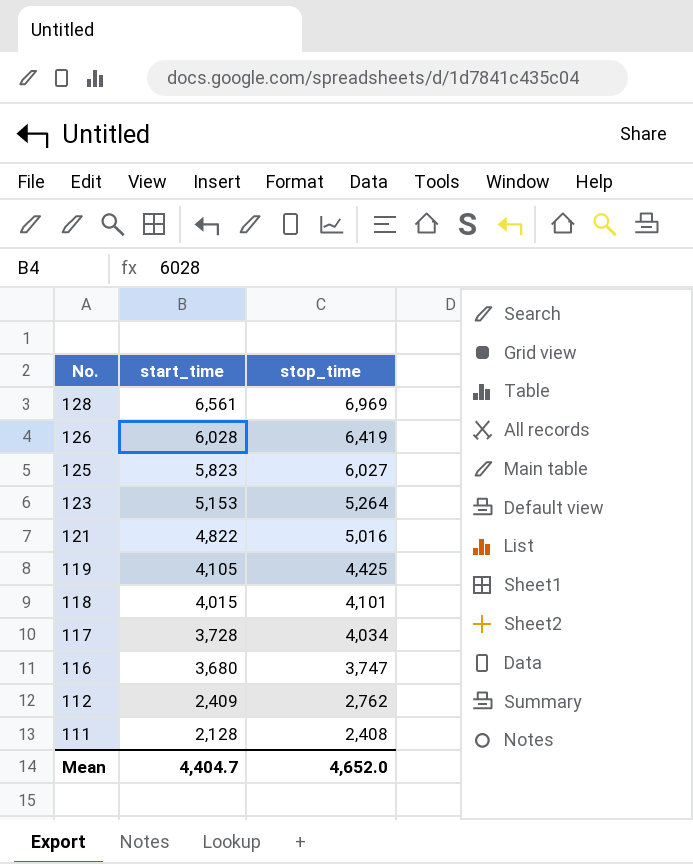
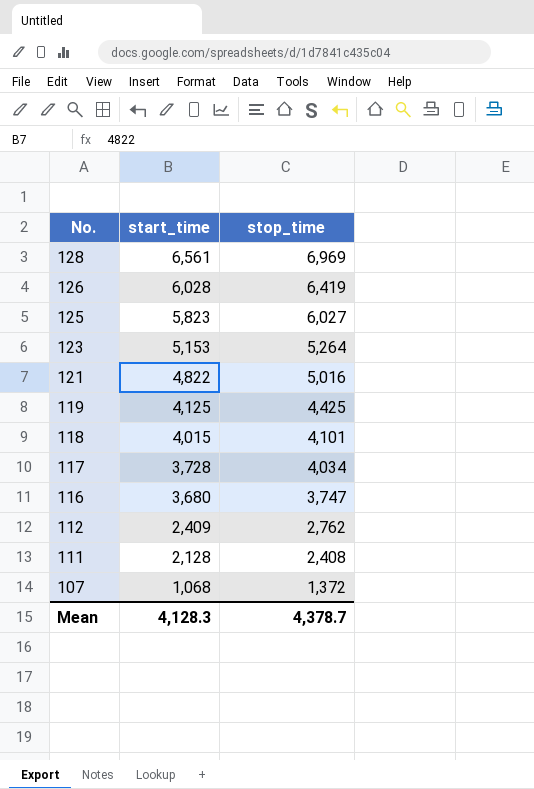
119 | start_time: 4,105 -> 4,125
row 107: none -> 1,068 | 1,372
Mean | start_time: 4,404.7 -> 4,128.3
Mean | stop_time: 4,652.0 -> 4,378.7

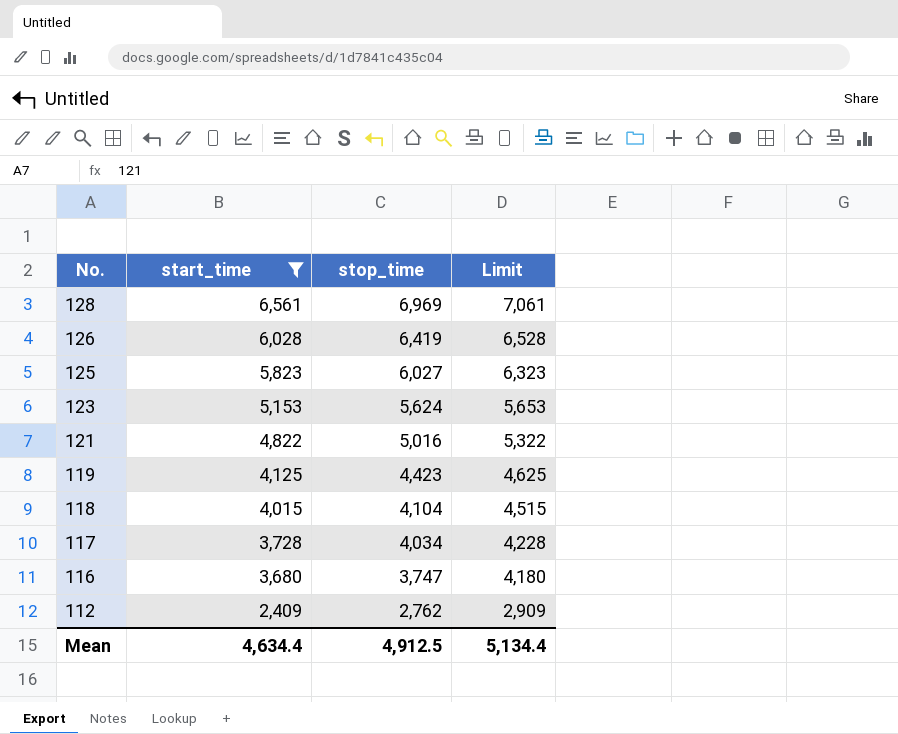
filter: none -> start_time >= 2,409
column Limit | formula: none -> [start_time] + 500
123 | stop_time: 5,264 -> 5,624
119 | stop_time: 4,425 -> 4,423
118 | stop_time: 4,101 -> 4,104
Mean | start_time: 4,128.3 -> 4,634.4
Mean | stop_time: 4,378.7 -> 4,912.5

